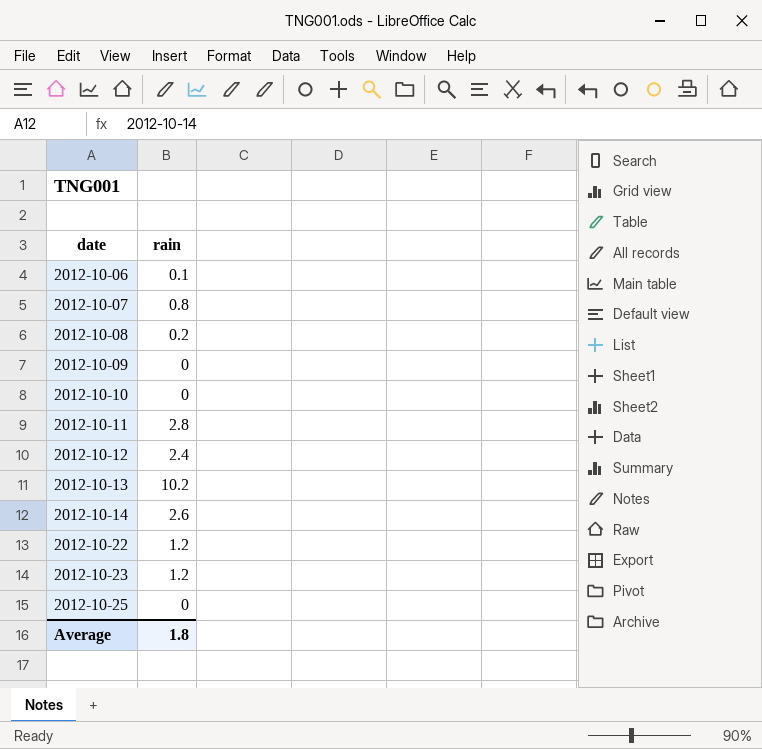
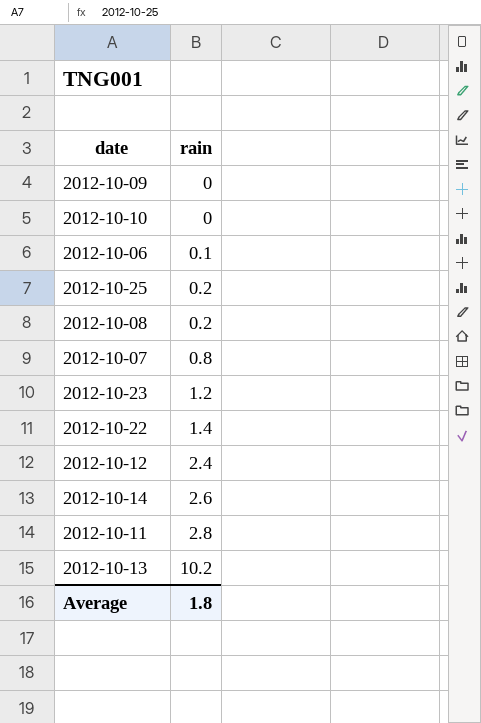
row order: date ascending -> rain ascending
2012-10-25 | rain: 0 -> 0.2
2012-10-22 | rain: 1.2 -> 1.4

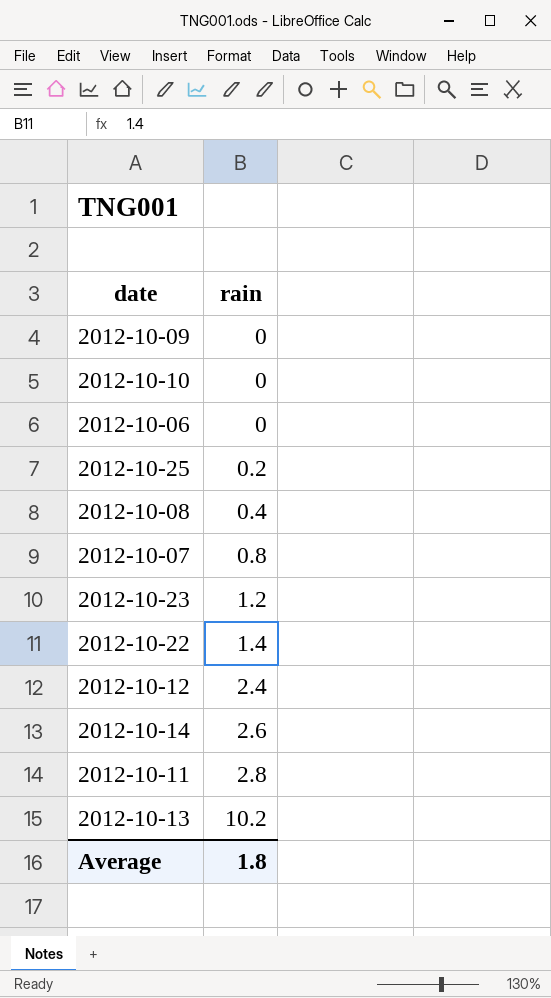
2012-10-06 | rain: 0.1 -> 0
2012-10-08 | rain: 0.2 -> 0.4

